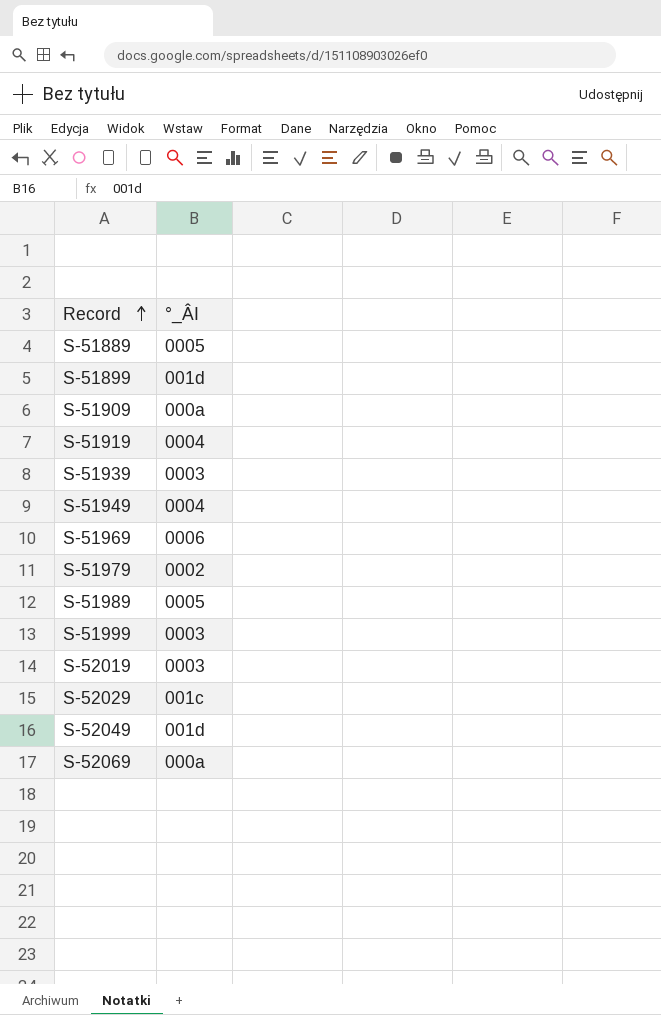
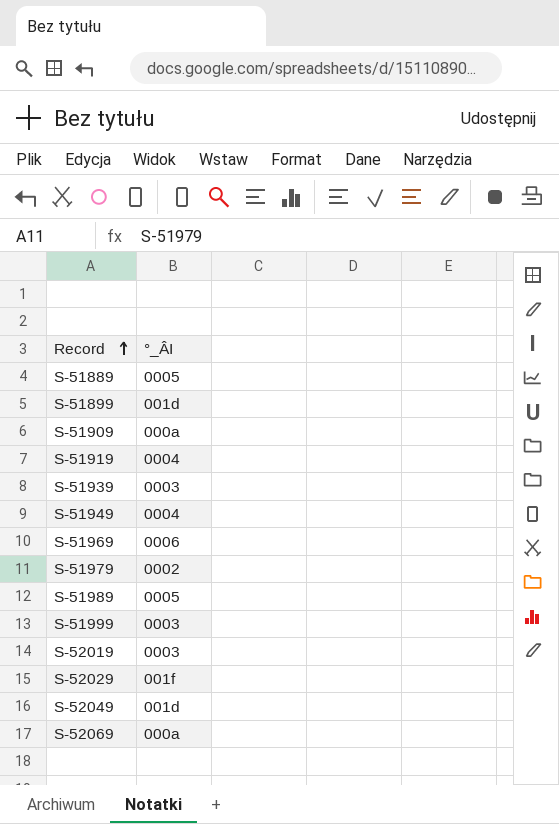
S-52029 | °_ÂI: 001c -> 001f

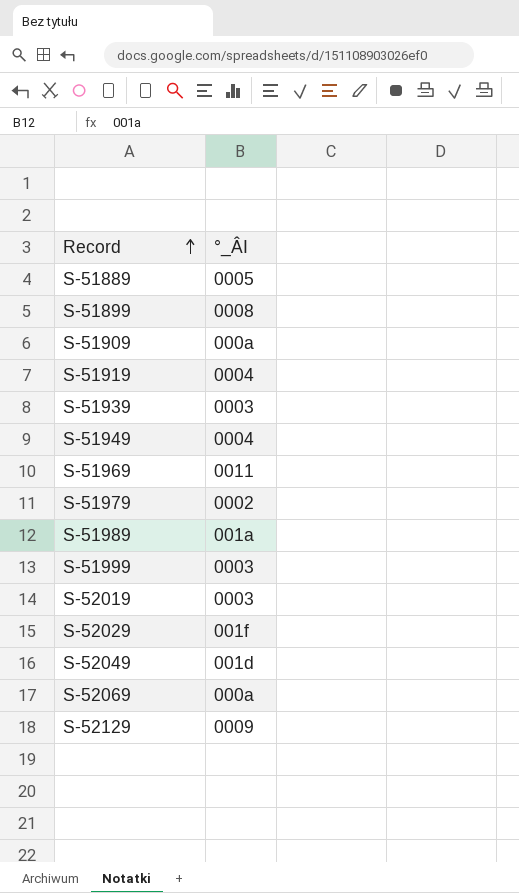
S-51899 | °_ÂI: 001d -> 0008
S-51969 | °_ÂI: 0006 -> 0011
S-51989 | °_ÂI: 0005 -> 001a
row S-52129: none -> 0009

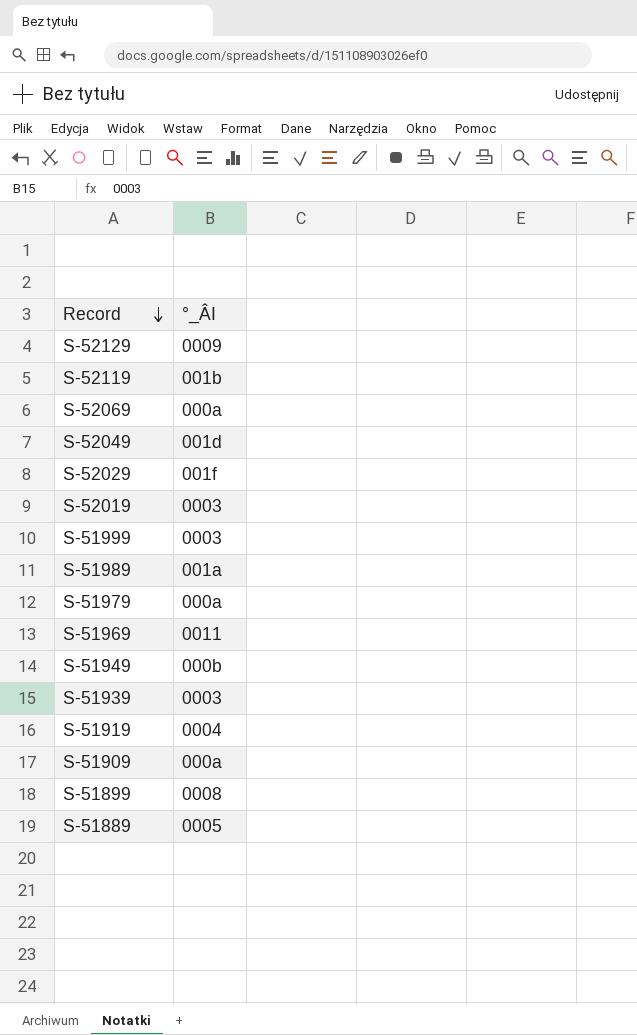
row order: Record ascending -> Record descending
row S-52119: none -> 001b
S-51979 | °_ÂI: 0002 -> 000a
S-51949 | °_ÂI: 0004 -> 000b

